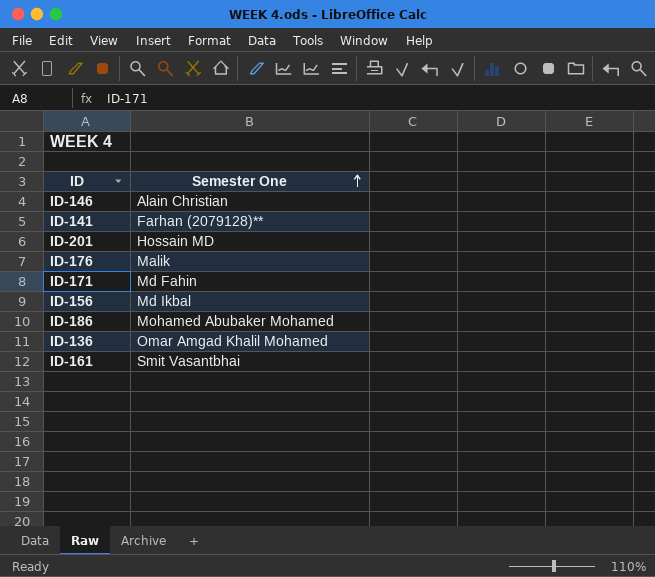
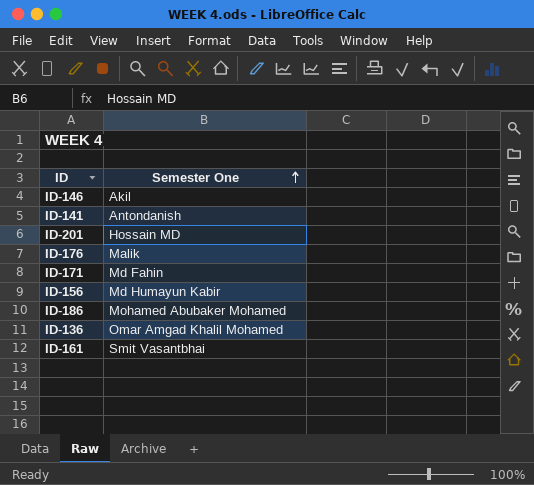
ID-146 | Semester One: Alain Christian -> Akil
ID-141 | Semester One: Farhan (2079128)** -> Antondanish
ID-156 | Semester One: Md Ikbal -> Md Humayun Kabir

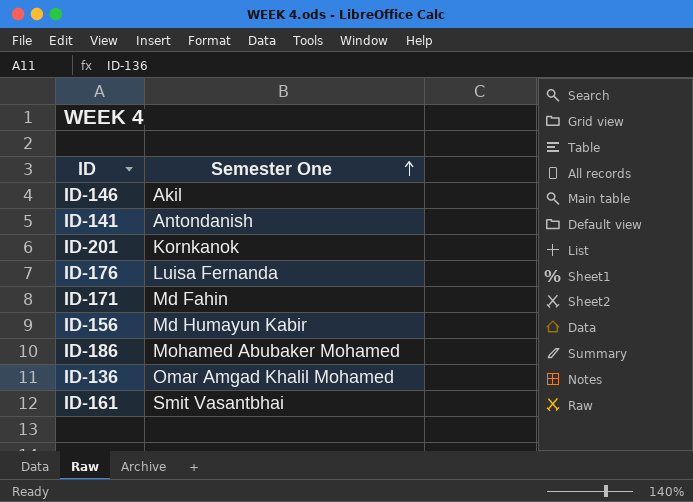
ID-201 | Semester One: Hossain MD -> Kornkanok
ID-176 | Semester One: Malik -> Luisa Fernanda

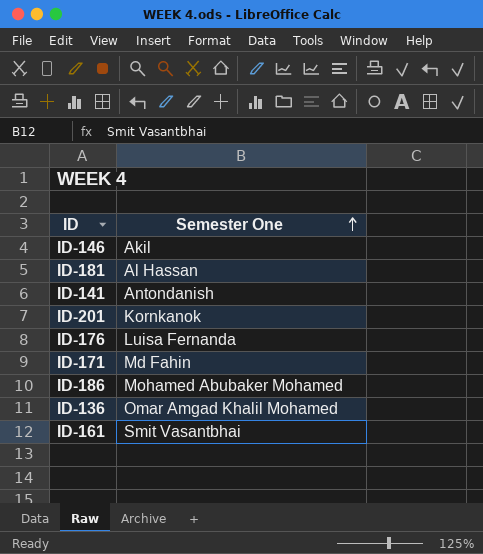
row ID-156: Md Humayun Kabir -> none
row ID-181: none -> Al Hassan

